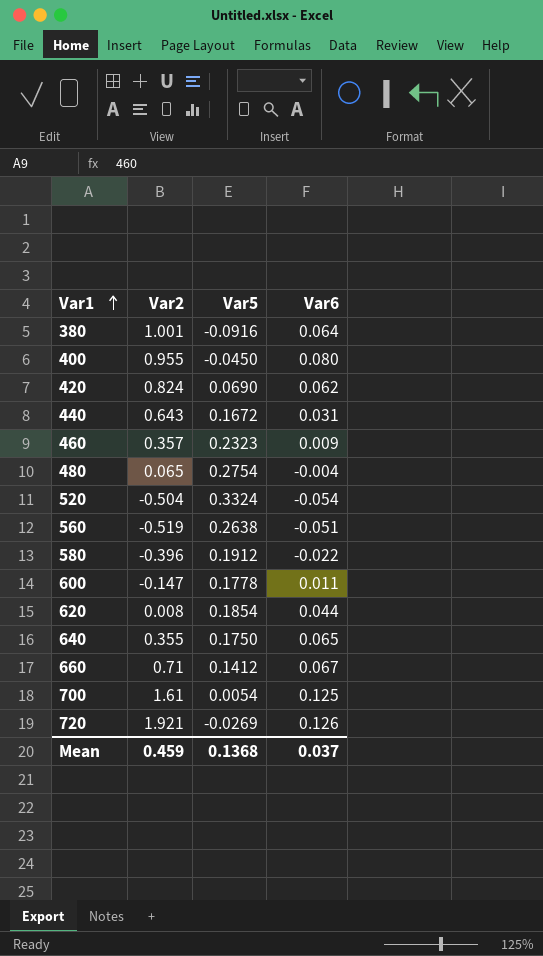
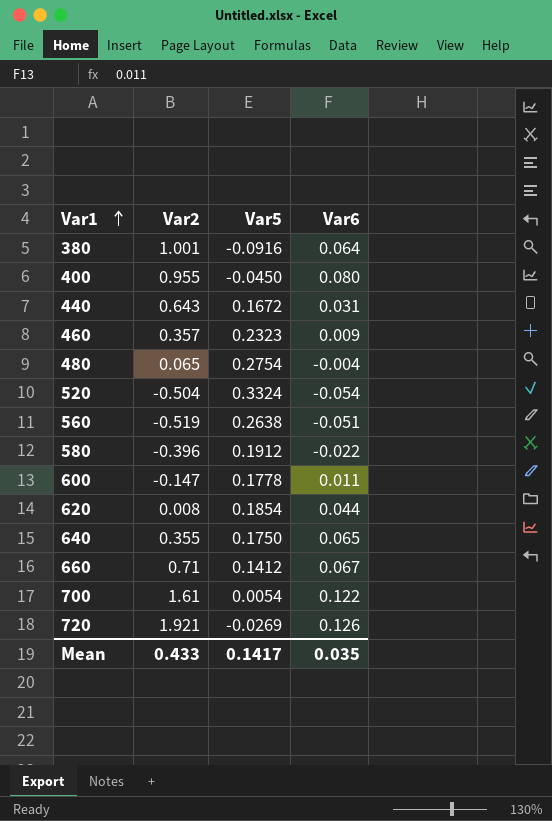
row 420: 0.824 | 0.0690 | 0.062 -> none
700 | Var6: 0.125 -> 0.122
Mean | Var2: 0.459 -> 0.433
Mean | Var5: 0.1368 -> 0.1417
Mean | Var6: 0.037 -> 0.035

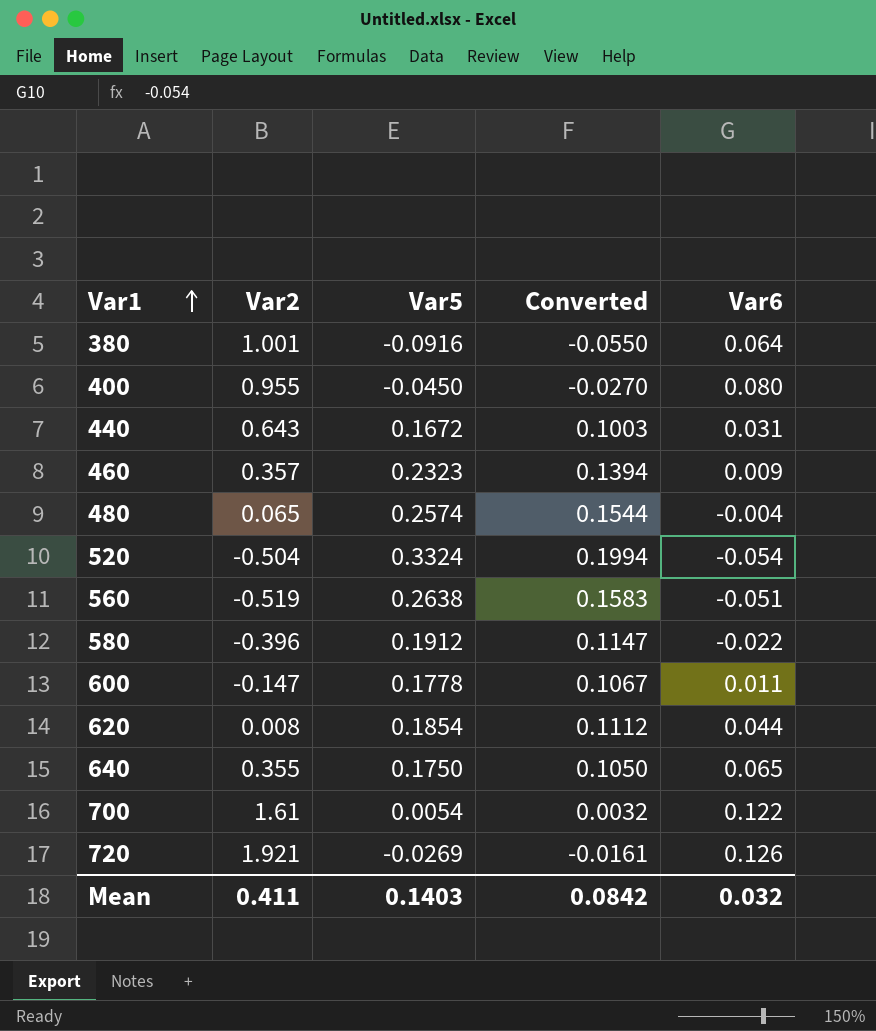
column Converted | formula: none -> [Var5] * 0.6
row 660: 0.71 | 0.1412 | 0.067 -> none
480 | Var5: 0.2754 -> 0.2574
Mean | Var2: 0.433 -> 0.411
Mean | Var5: 0.1417 -> 0.1403
Mean | Var6: 0.035 -> 0.032

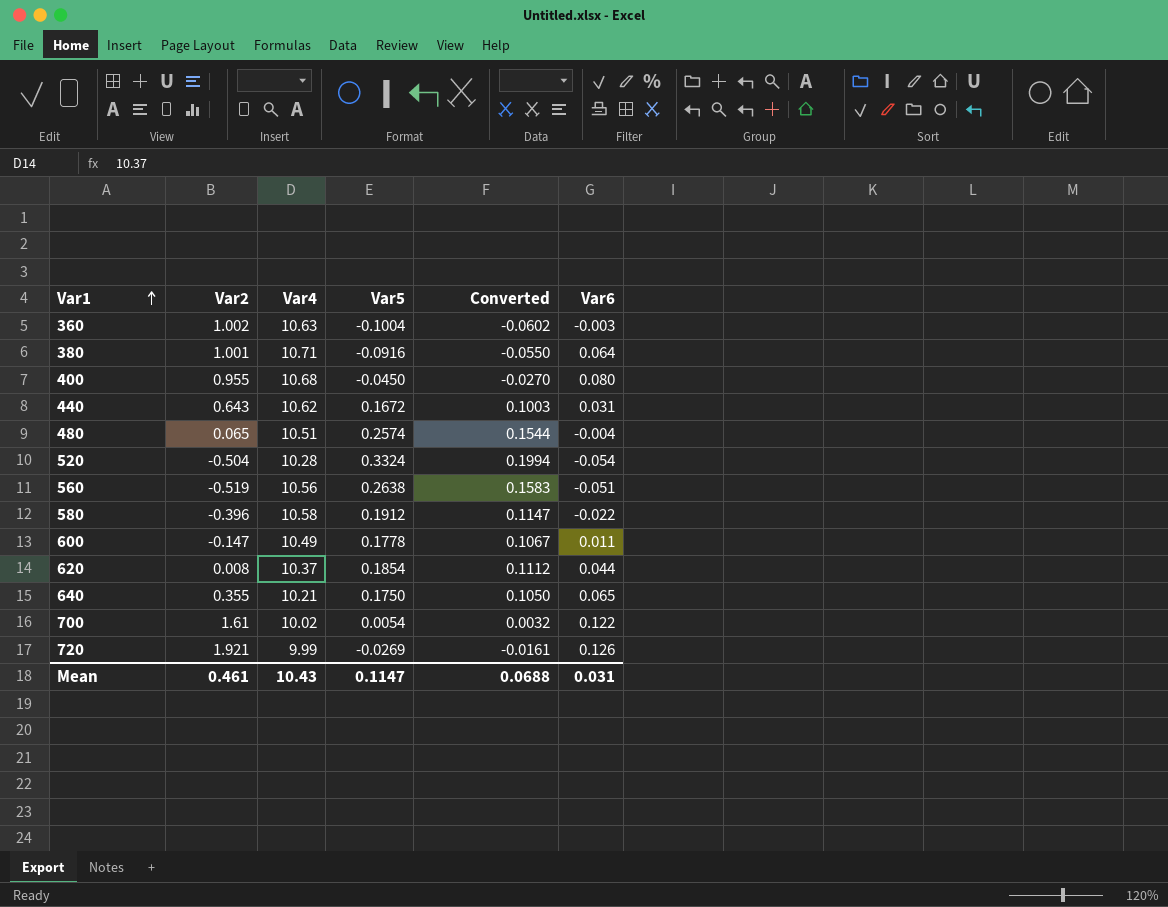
column Var4 | position: none -> 3
row 460: 0.357 | 0.2323 | 0.1394 | 0.009 -> none
row 360: none -> 1.002 | 10.63 | -0.1004 | -0.0602 | -0.003
Mean | Var2: 0.411 -> 0.461
Mean | Var5: 0.1403 -> 0.1147
Mean | Converted: 0.0842 -> 0.0688
Mean | Var6: 0.032 -> 0.031

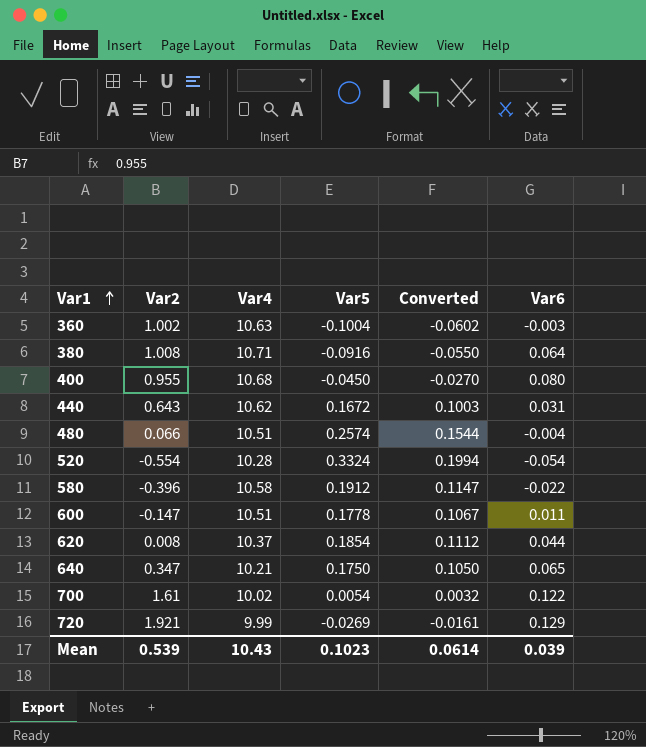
row 560: -0.519 | 10.56 | 0.2638 | 0.1583 | -0.051 -> none
380 | Var2: 1.001 -> 1.008
480 | Var2: 0.065 -> 0.066
520 | Var2: -0.504 -> -0.554
600 | Var4: 10.49 -> 10.51
640 | Var2: 0.355 -> 0.347
720 | Var6: 0.126 -> 0.129
Mean | Var2: 0.461 -> 0.539
Mean | Var5: 0.1147 -> 0.1023
Mean | Converted: 0.0688 -> 0.0614
Mean | Var6: 0.031 -> 0.039

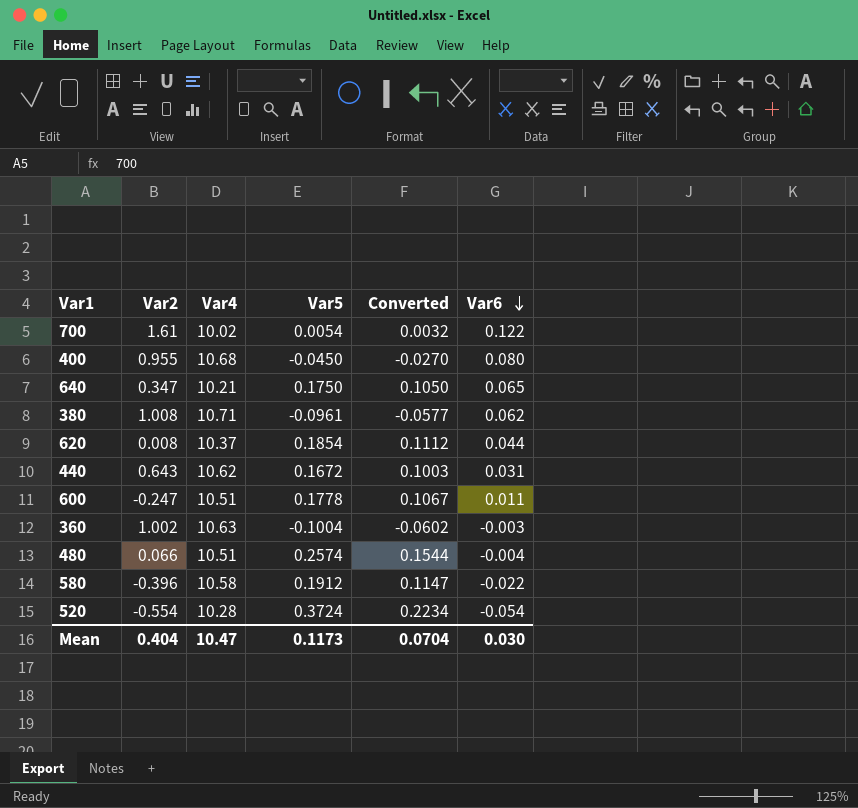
row order: Var1 ascending -> Var6 descending
row 720: 1.921 | 9.99 | -0.0269 | -0.0161 | 0.129 -> none
380 | Var5: -0.0916 -> -0.0961
380 | Converted: -0.0550 -> -0.0577
380 | Var6: 0.064 -> 0.062
600 | Var2: -0.147 -> -0.247
520 | Var5: 0.3324 -> 0.3724
520 | Converted: 0.1994 -> 0.2234
Mean | Var2: 0.539 -> 0.404
Mean | Var4: 10.43 -> 10.47
Mean | Var5: 0.1023 -> 0.1173
Mean | Converted: 0.0614 -> 0.0704
Mean | Var6: 0.039 -> 0.030

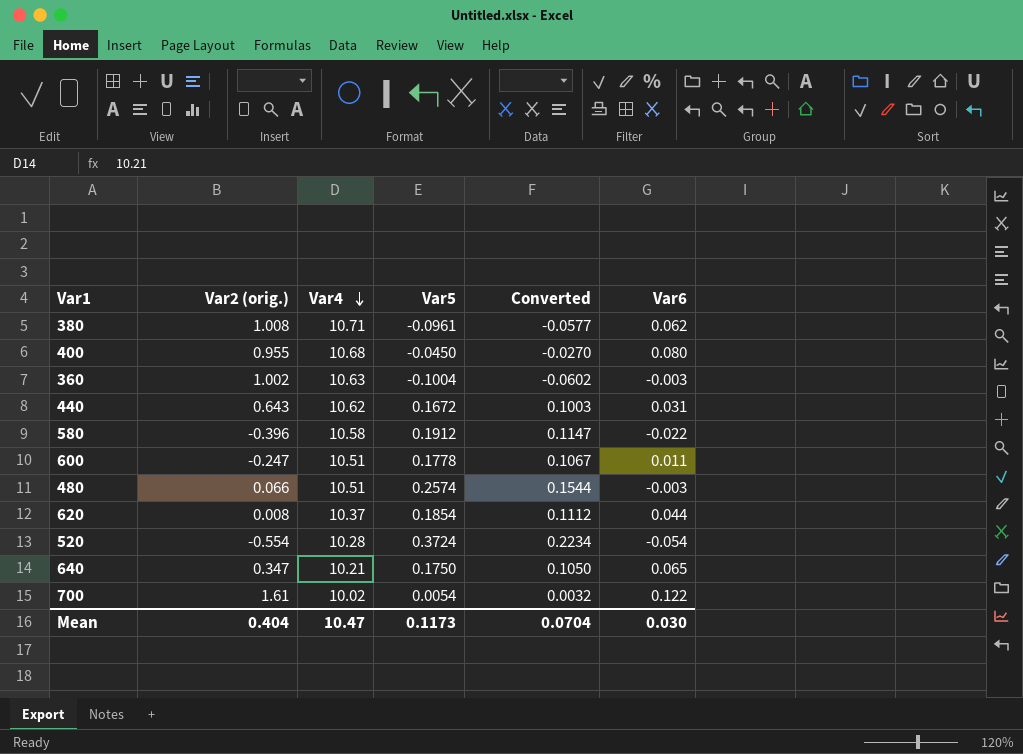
row order: Var6 descending -> Var4 descending
column name: Var2 -> Var2 (orig.)
480 | Var6: -0.004 -> -0.003

